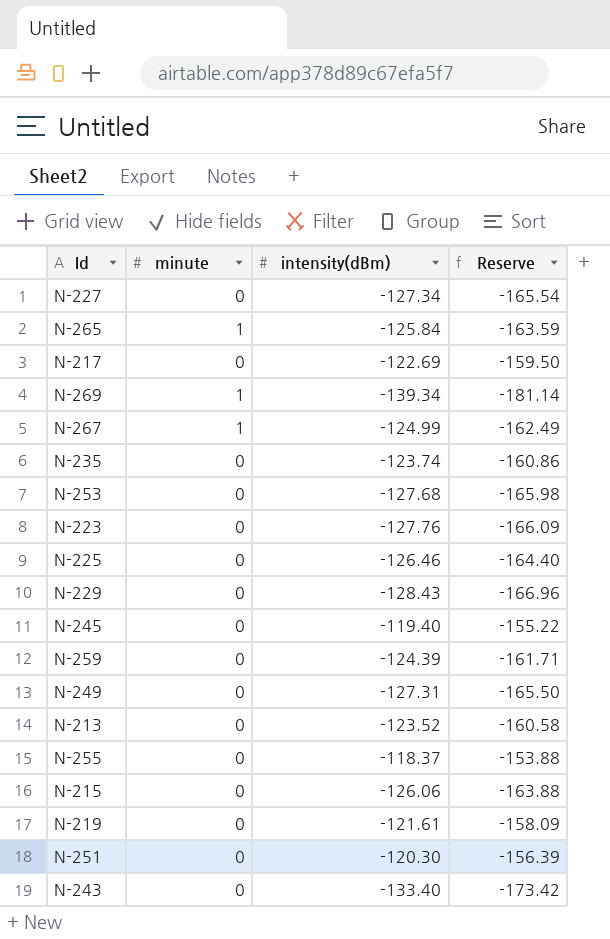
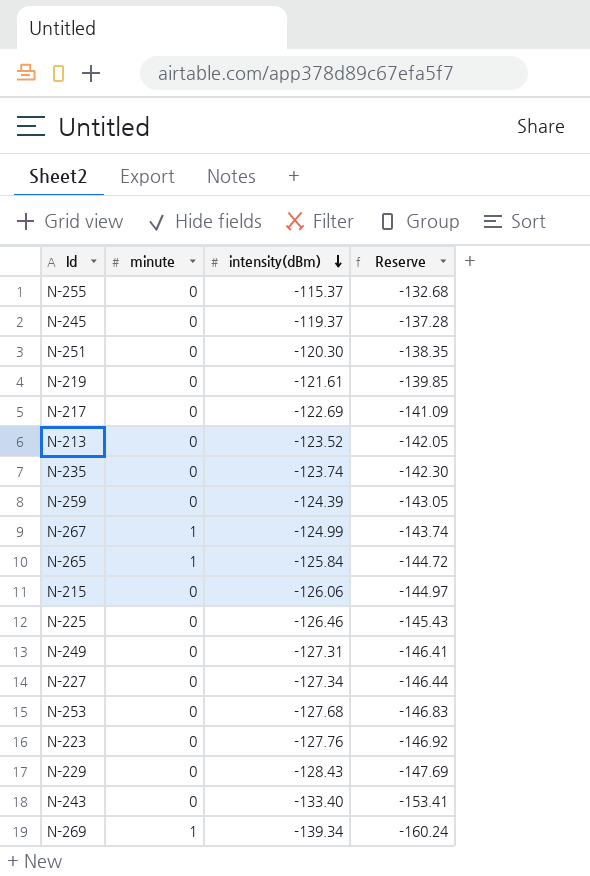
row order: none -> intensity(dBm) descending
column Reserve | formula: [intensity(dBm)] * 1.3 -> [intensity(dBm)] * 1.15
N-255 | intensity(dBm): -118.37 -> -115.37
N-245 | intensity(dBm): -119.40 -> -119.37

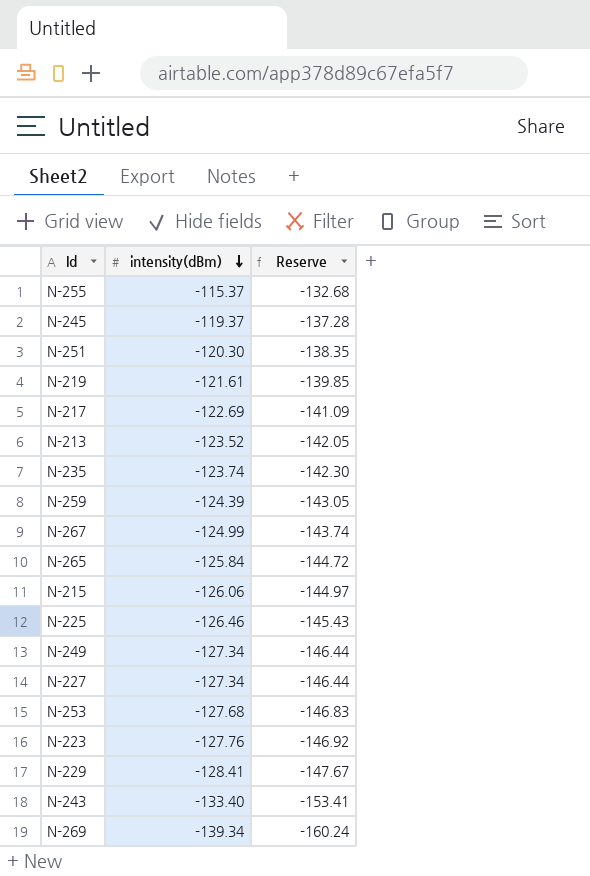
column minute | position: 2 -> none
N-249 | intensity(dBm): -127.31 -> -127.34
N-249 | Reserve: -146.41 -> -146.44
N-229 | intensity(dBm): -128.43 -> -128.41
N-229 | Reserve: -147.69 -> -147.67

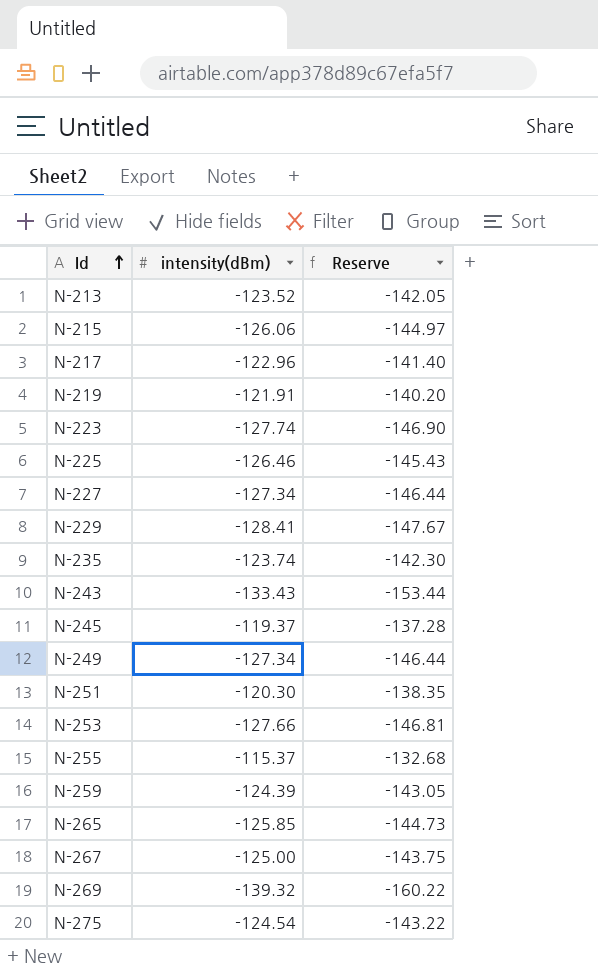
row order: intensity(dBm) descending -> Id ascending
N-217 | intensity(dBm): -122.69 -> -122.96
N-217 | Reserve: -141.09 -> -141.40
N-219 | intensity(dBm): -121.61 -> -121.91
N-219 | Reserve: -139.85 -> -140.20
N-223 | intensity(dBm): -127.76 -> -127.74
N-223 | Reserve: -146.92 -> -146.90
N-243 | intensity(dBm): -133.40 -> -133.43
N-243 | Reserve: -153.41 -> -153.44
N-253 | intensity(dBm): -127.68 -> -127.66
N-253 | Reserve: -146.83 -> -146.81
N-265 | intensity(dBm): -125.84 -> -125.85
N-265 | Reserve: -144.72 -> -144.73
N-267 | intensity(dBm): -124.99 -> -125.00
N-267 | Reserve: -143.74 -> -143.75
N-269 | intensity(dBm): -139.34 -> -139.32
N-269 | Reserve: -160.24 -> -160.22
row N-275: none -> -124.54 | -143.22

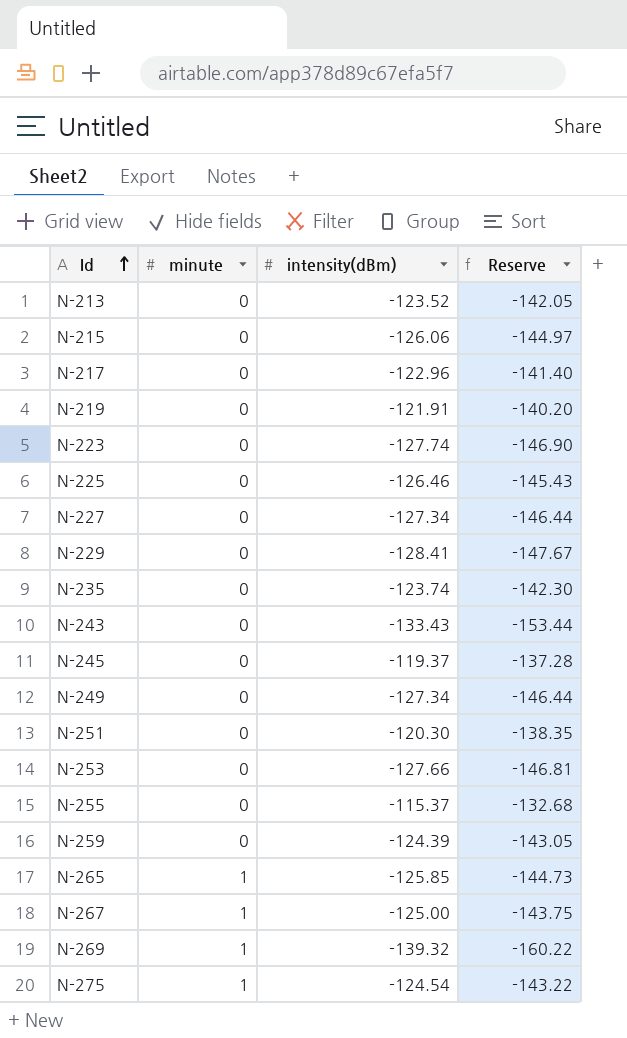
column minute | position: none -> 2

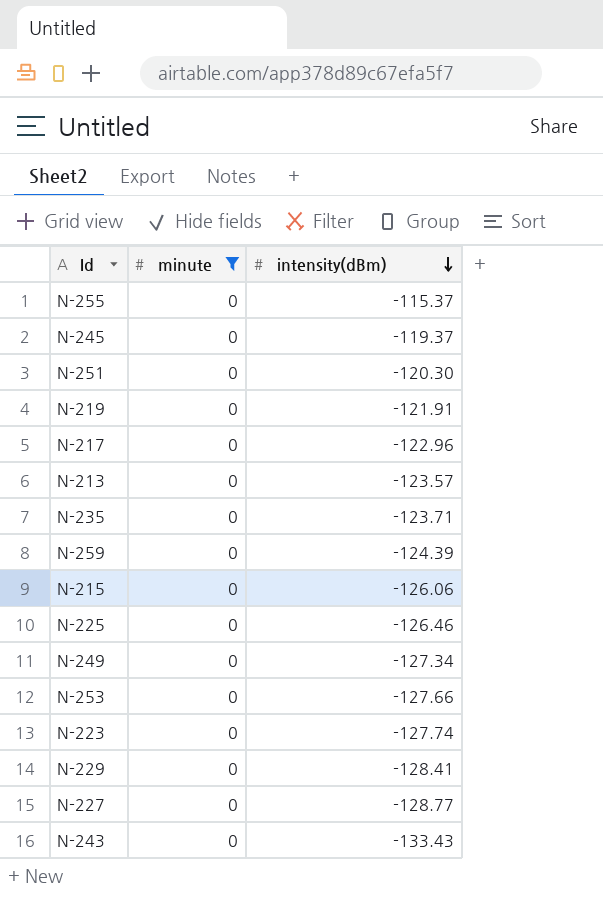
filter: none -> minute = 0
row order: Id ascending -> intensity(dBm) descending
column Reserve | formula: [intensity(dBm)] * 1.15 -> none
N-213 | intensity(dBm): -123.52 -> -123.57
N-235 | intensity(dBm): -123.74 -> -123.71
N-227 | intensity(dBm): -127.34 -> -128.77

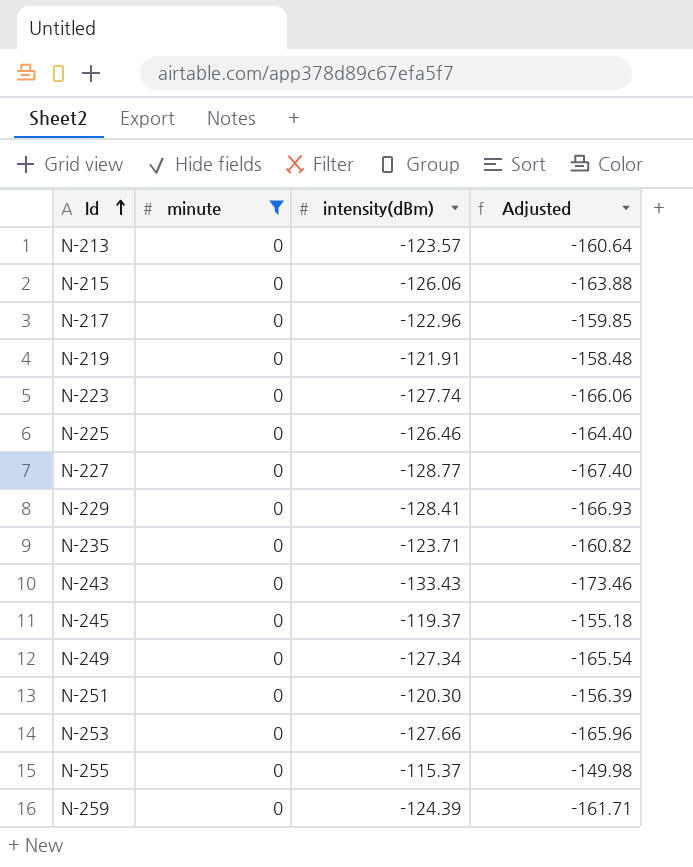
row order: intensity(dBm) descending -> Id ascending
column Adjusted | formula: none -> [intensity(dBm)] * 1.3

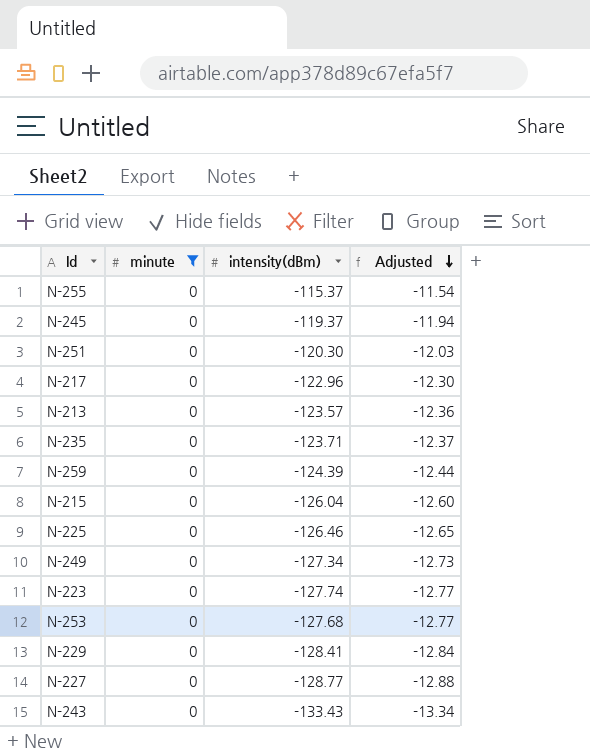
row order: Id ascending -> Adjusted descending
column Adjusted | formula: [intensity(dBm)] * 1.3 -> [intensity(dBm)] * 0.1
row N-219: 0 | -121.91 | -158.48 -> none
N-215 | intensity(dBm): -126.06 -> -126.04
N-253 | intensity(dBm): -127.66 -> -127.68

